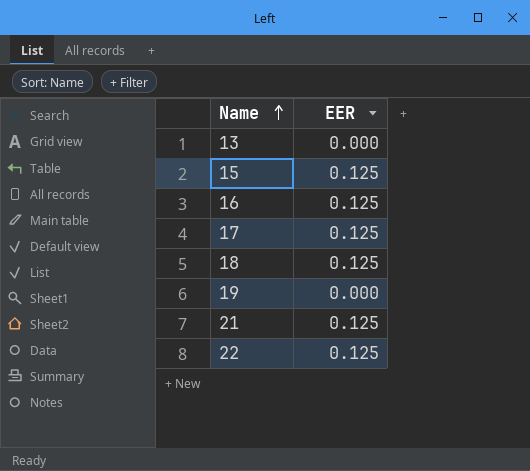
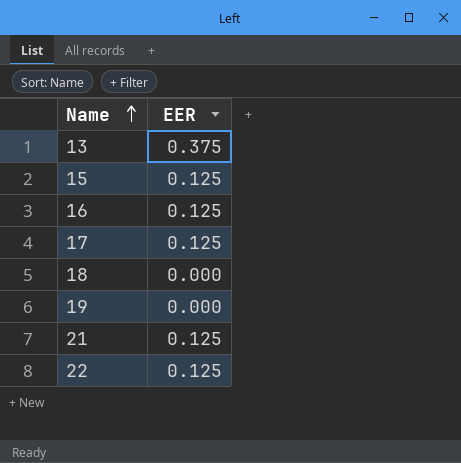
13 | EER: 0.000 -> 0.375
18 | EER: 0.125 -> 0.000

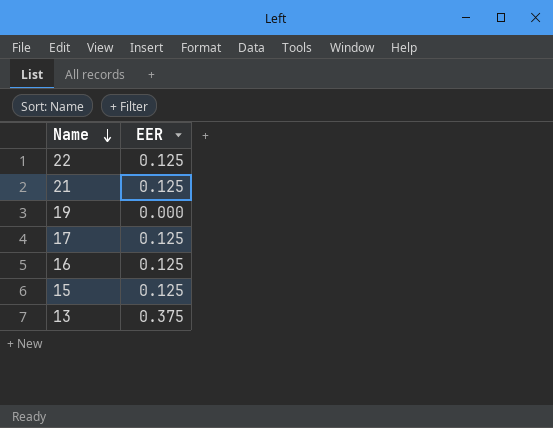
row order: Name ascending -> Name descending
row 18: 0.000 -> none

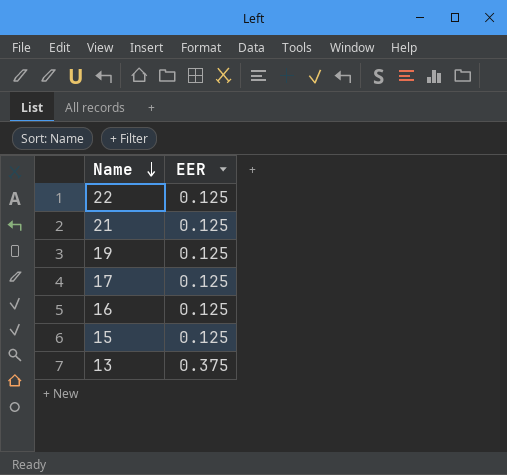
19 | EER: 0.000 -> 0.125

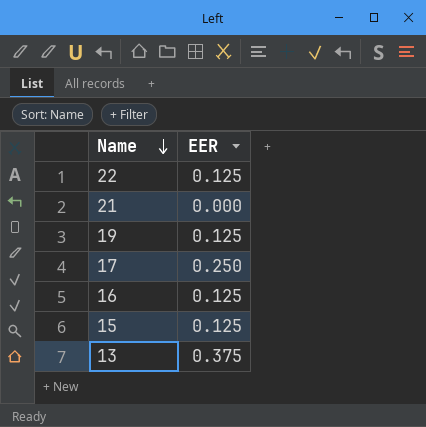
21 | EER: 0.125 -> 0.000
17 | EER: 0.125 -> 0.250

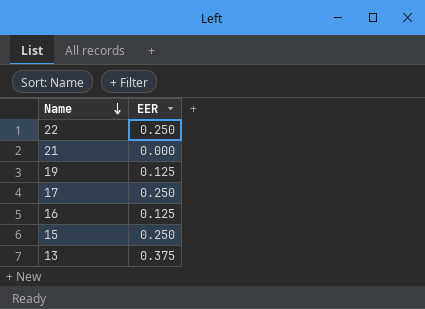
22 | EER: 0.125 -> 0.250
15 | EER: 0.125 -> 0.250

